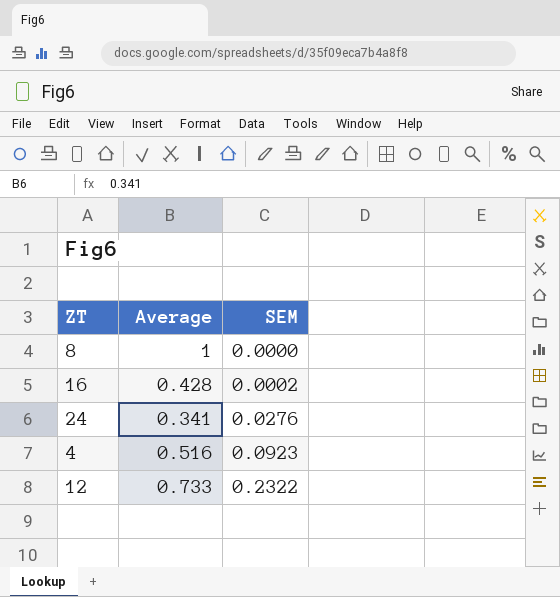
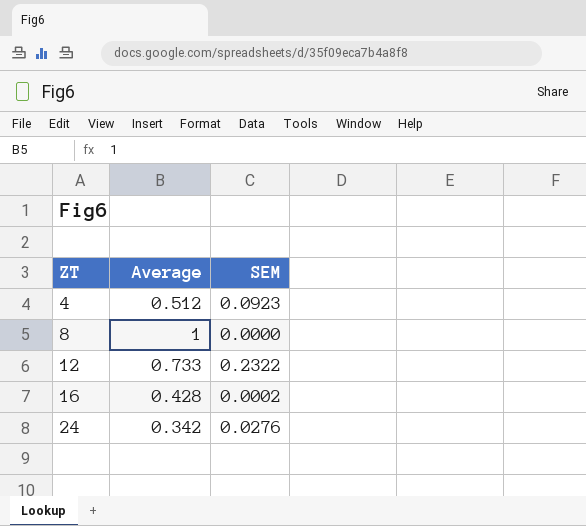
row order: SEM ascending -> ZT ascending
4 | Average: 0.516 -> 0.512
24 | Average: 0.341 -> 0.342

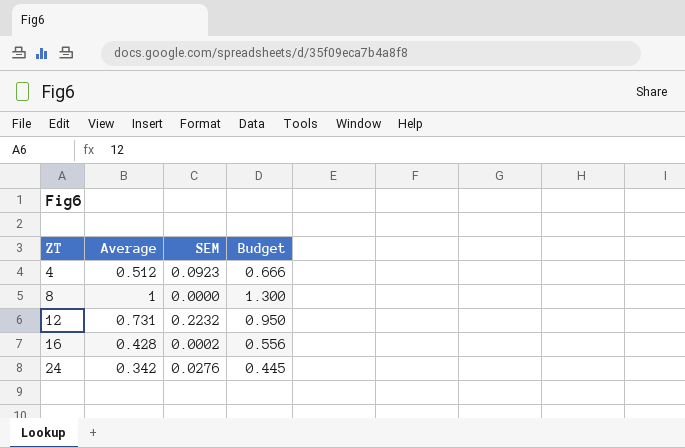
column Budget | formula: none -> [Average] * 1.3
12 | Average: 0.733 -> 0.731
12 | SEM: 0.2322 -> 0.2232

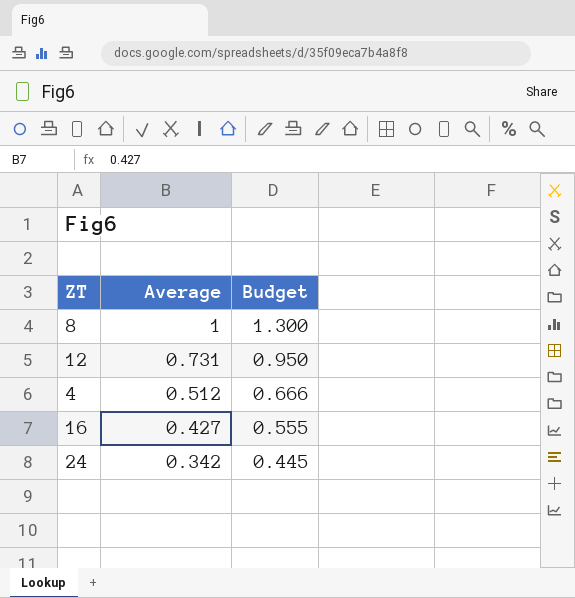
row order: ZT ascending -> Average descending
column SEM | position: 3 -> none
16 | Average: 0.428 -> 0.427
16 | Budget: 0.556 -> 0.555

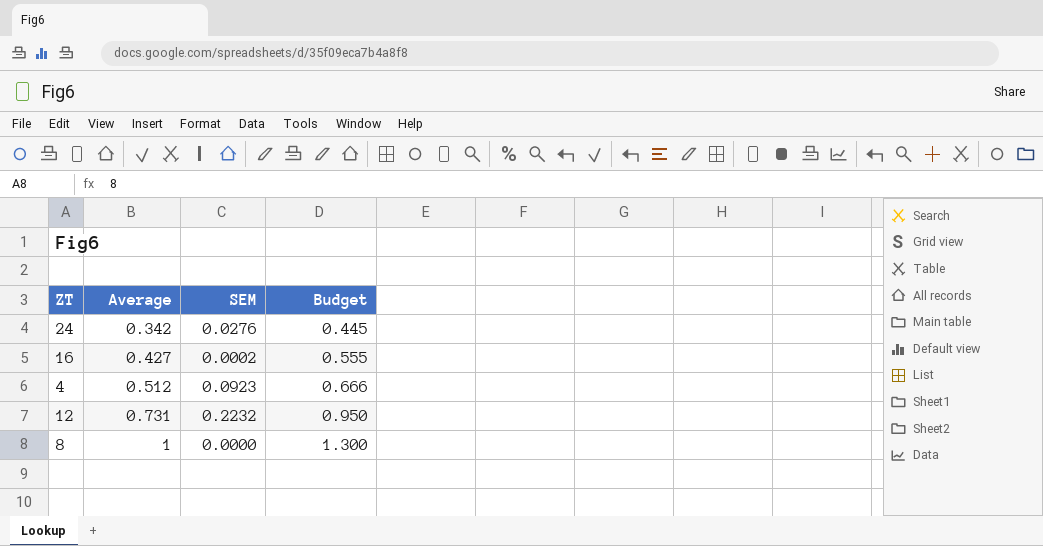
row order: Average descending -> Average ascending
column SEM | position: none -> 3

